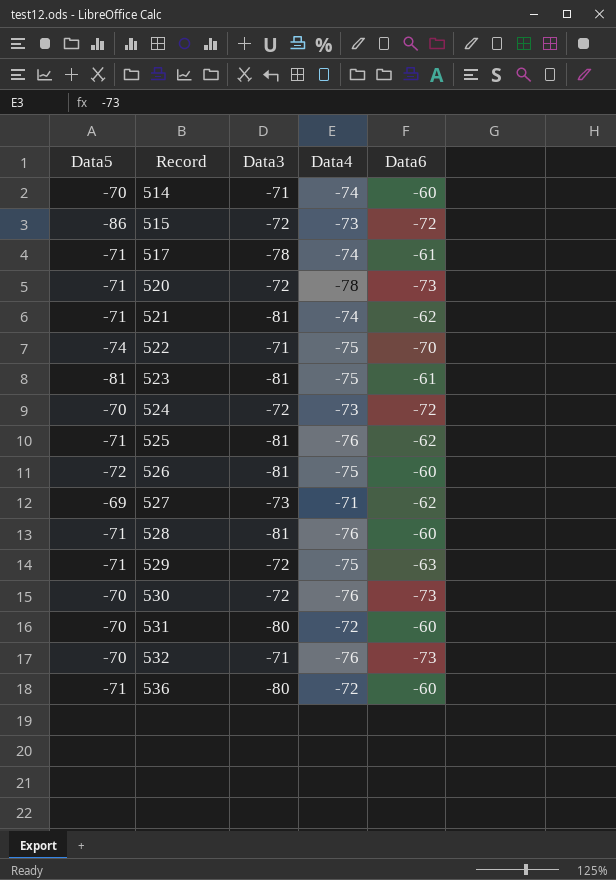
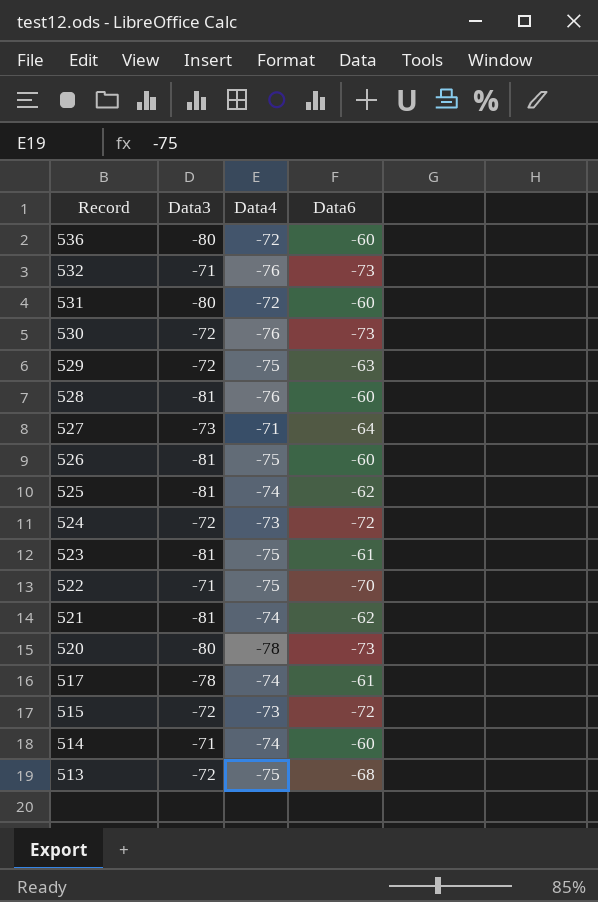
row order: Record ascending -> Record descending
column Data5 | position: 1 -> none
527 | Data6: -62 -> -64
525 | Data4: -76 -> -74
520 | Data3: -72 -> -80
row 513: none -> -72 | -75 | -68

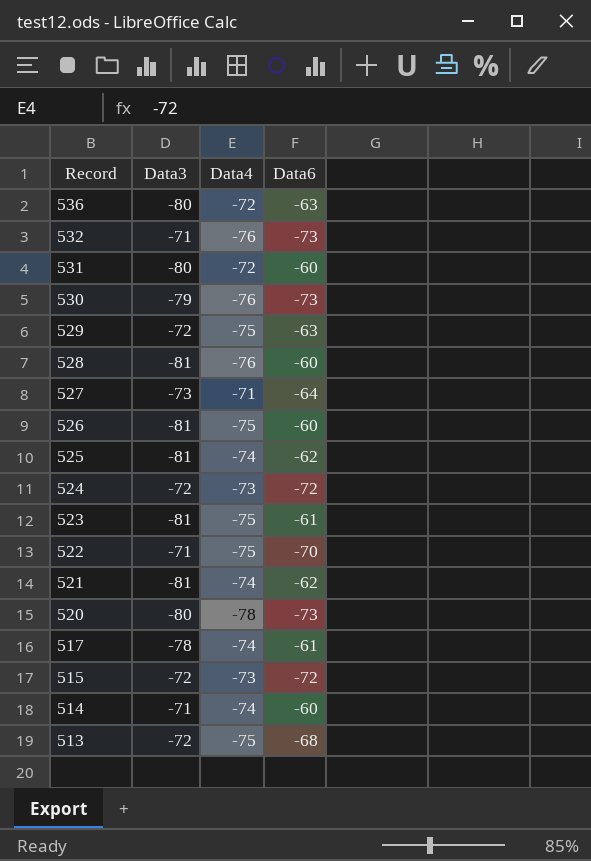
536 | Data6: -60 -> -63
530 | Data3: -72 -> -79

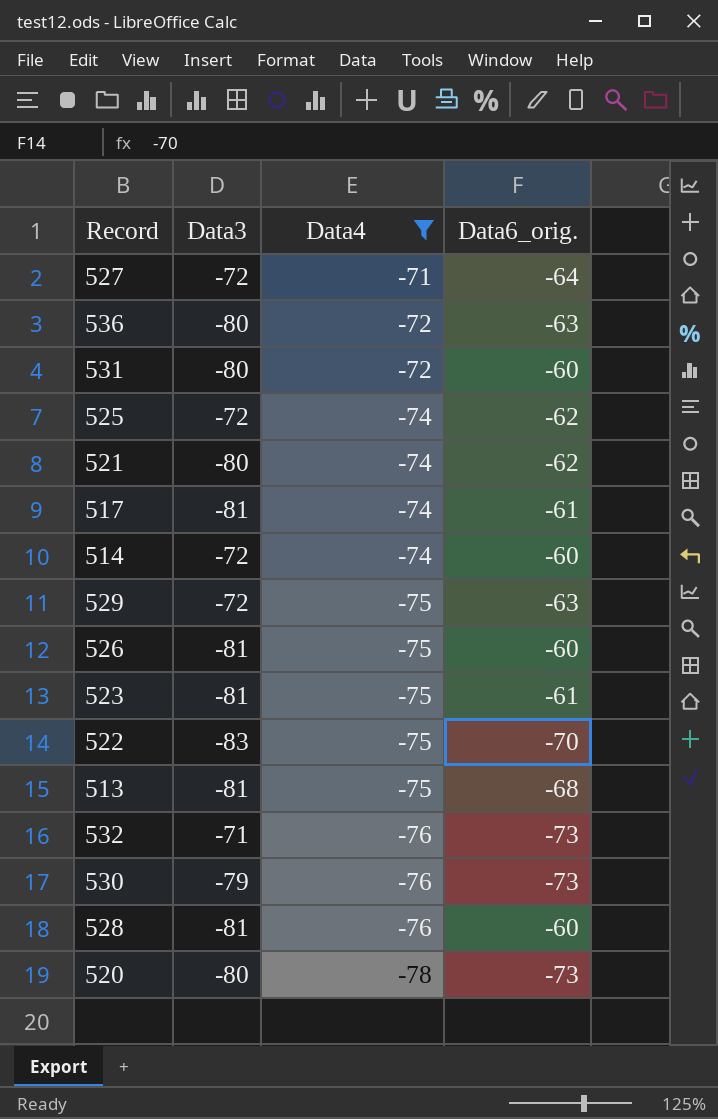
filter: none -> Data4 != -73
row order: Record descending -> Data4 descending
column name: Data6 -> Data6_orig.
527 | Data3: -73 -> -72
525 | Data3: -81 -> -72
521 | Data3: -81 -> -80
517 | Data3: -78 -> -81
514 | Data3: -71 -> -72
522 | Data3: -71 -> -83
513 | Data3: -72 -> -81

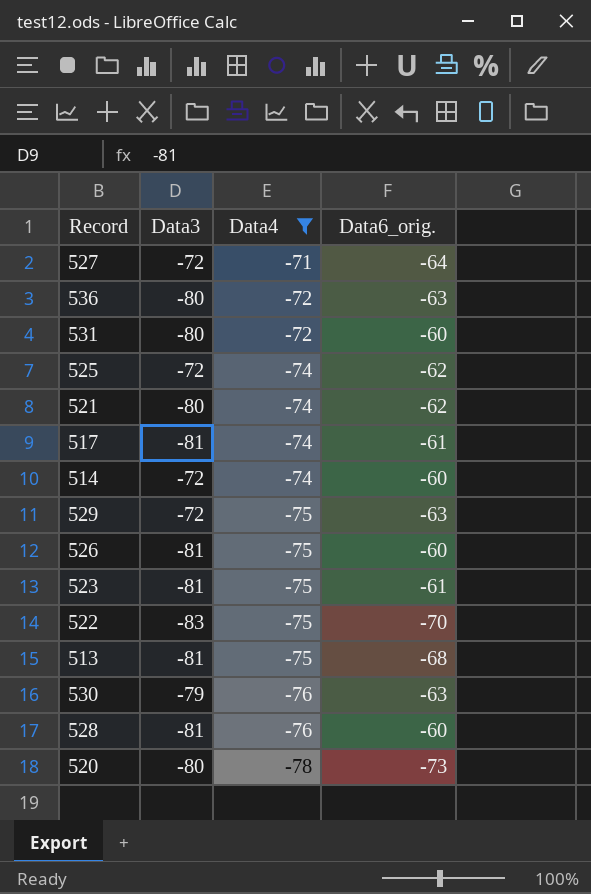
row 532: -71 | -76 | -73 -> none
530 | Data6_orig.: -73 -> -63

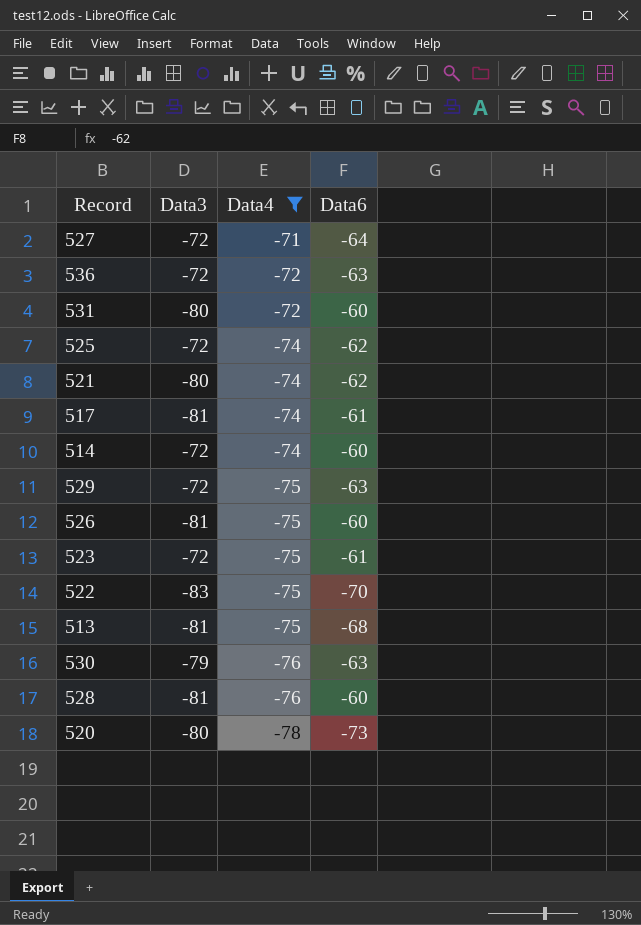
column name: Data6_orig. -> Data6
536 | Data3: -80 -> -72
523 | Data3: -81 -> -72

